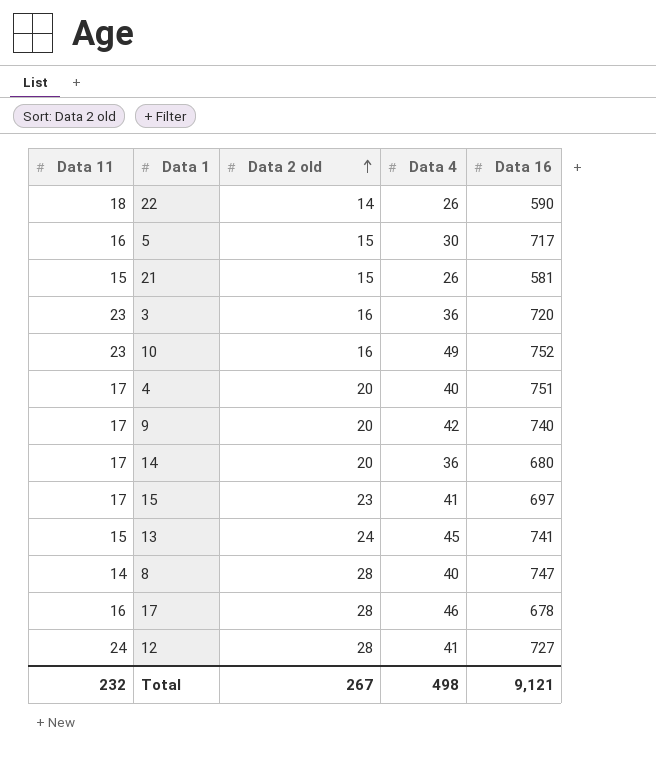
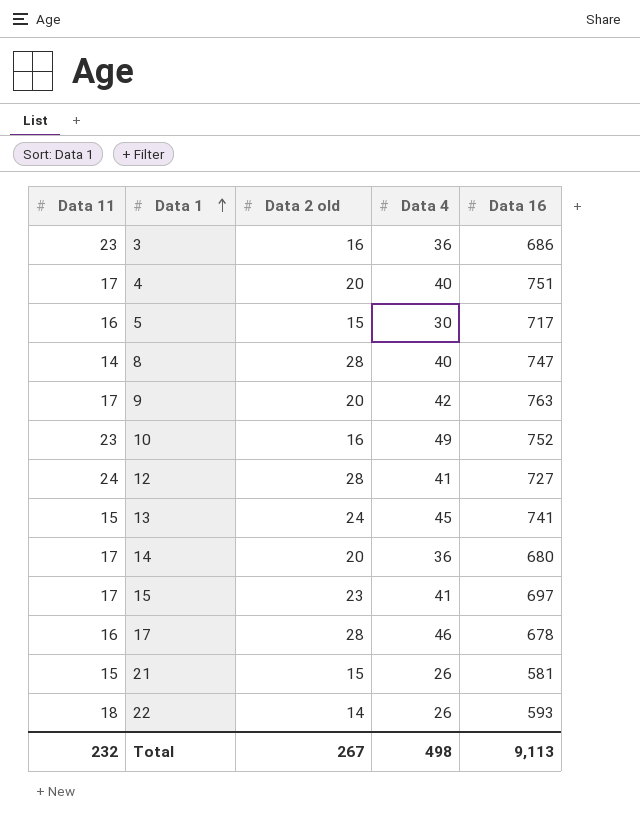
row order: Data 2 old ascending -> Data 1 ascending
3 | Data 16: 720 -> 686
9 | Data 16: 740 -> 763
22 | Data 16: 590 -> 593
Total | Data 16: 9,121 -> 9,113

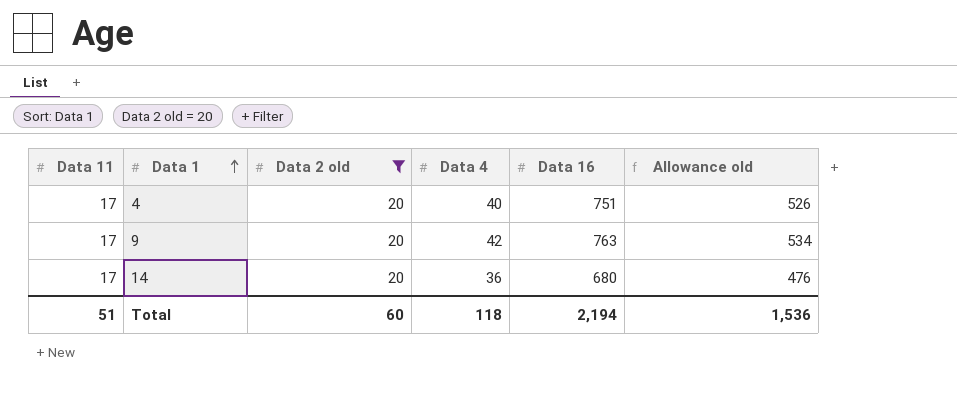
filter: none -> Data 2 old = 20
column Allowance old | formula: none -> [Data 16] * 0.7
Total | Data 11: 232 -> 51
Total | Data 2 old: 267 -> 60
Total | Data 4: 498 -> 118
Total | Data 16: 9,113 -> 2,194

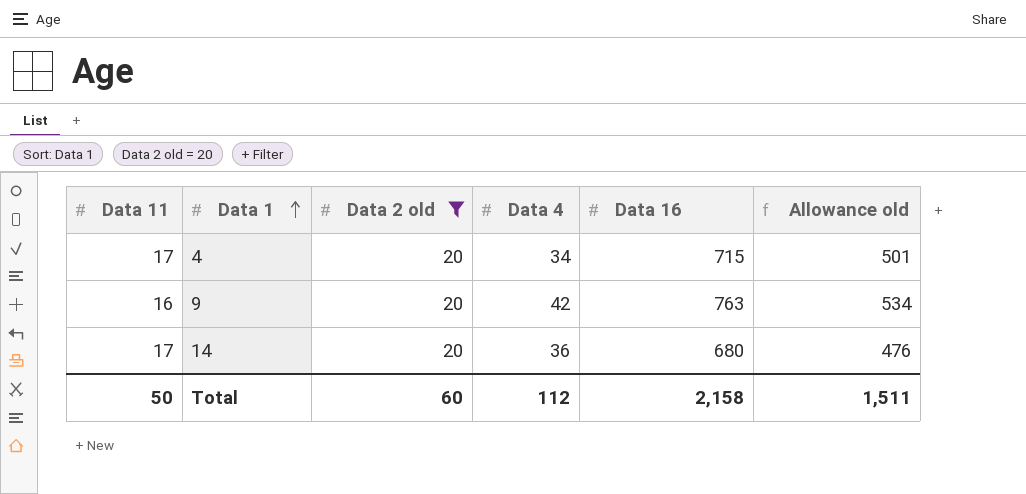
4 | Data 4: 40 -> 34
4 | Data 16: 751 -> 715
4 | Allowance old: 526 -> 501
9 | Data 11: 17 -> 16
Total | Data 11: 51 -> 50
Total | Data 4: 118 -> 112
Total | Data 16: 2,194 -> 2,158
Total | Allowance old: 1,536 -> 1,511

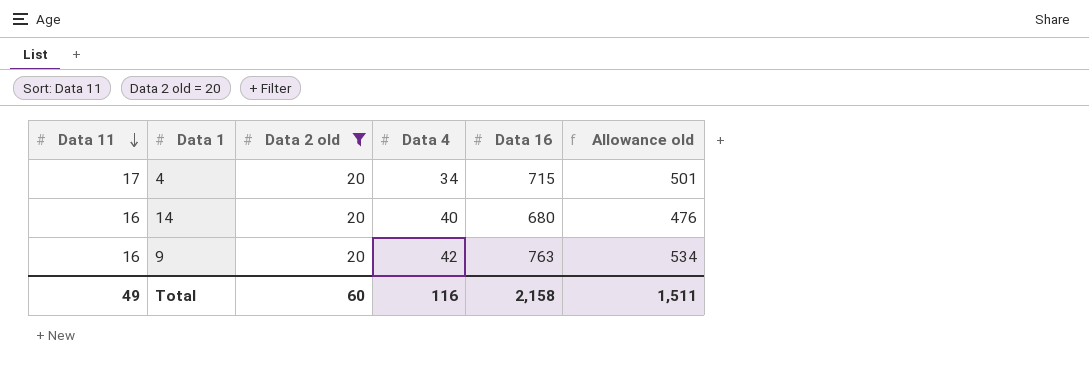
row order: Data 1 ascending -> Data 11 descending
14 | Data 11: 17 -> 16
14 | Data 4: 36 -> 40
Total | Data 11: 50 -> 49
Total | Data 4: 112 -> 116

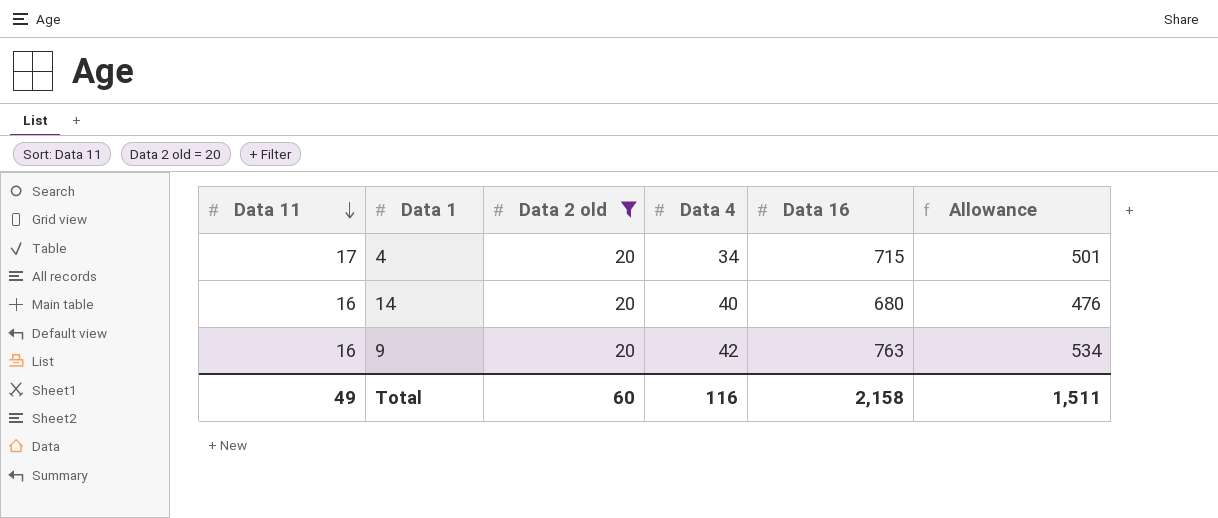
column name: Allowance old -> Allowance

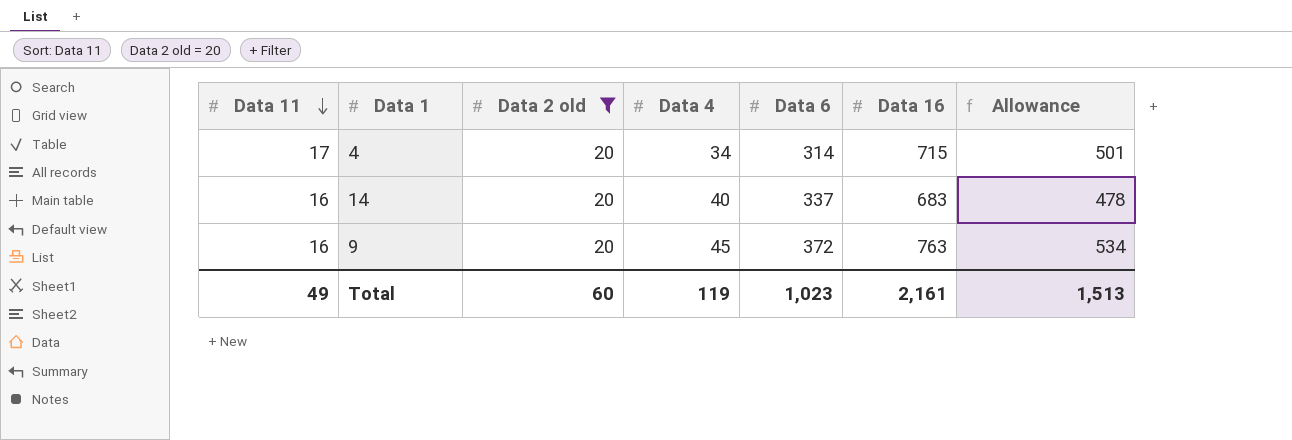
column Data 6 | position: none -> 5
14 | Data 16: 680 -> 683
14 | Allowance: 476 -> 478
9 | Data 4: 42 -> 45
Total | Data 4: 116 -> 119
Total | Data 16: 2,158 -> 2,161
Total | Allowance: 1,511 -> 1,513

